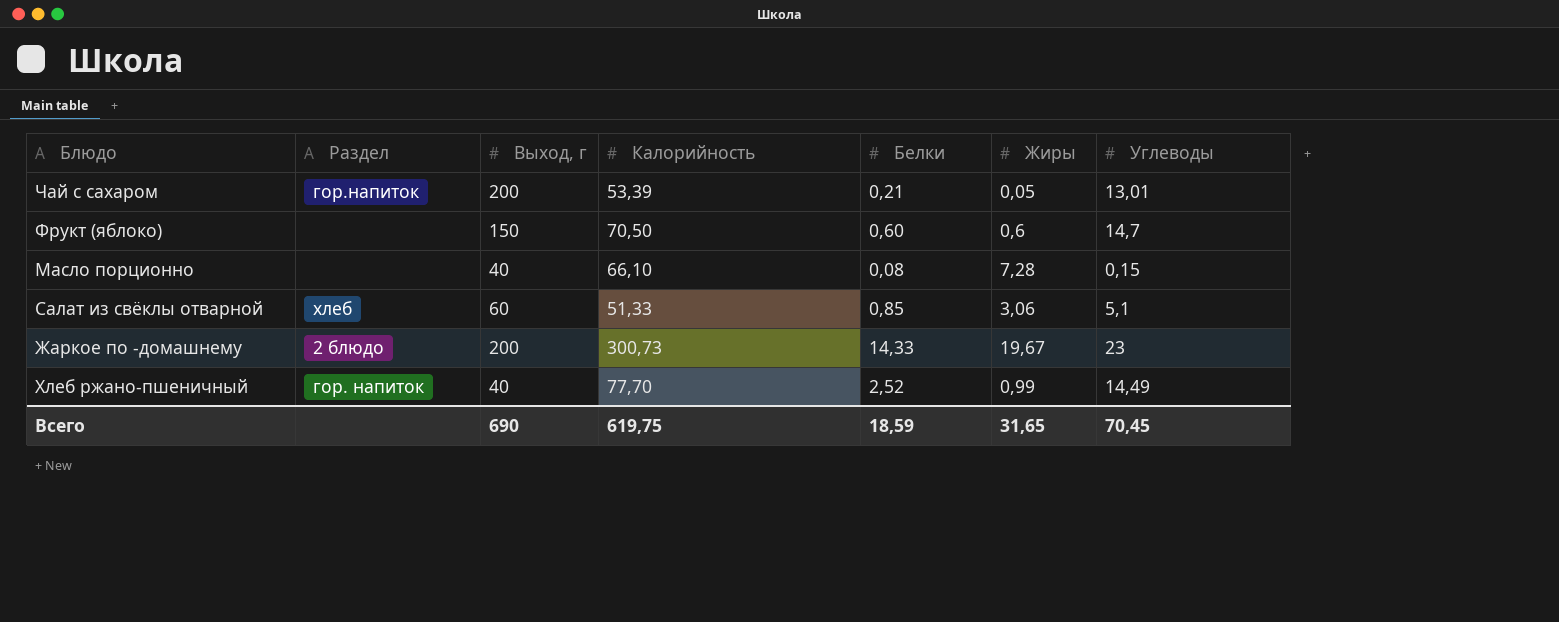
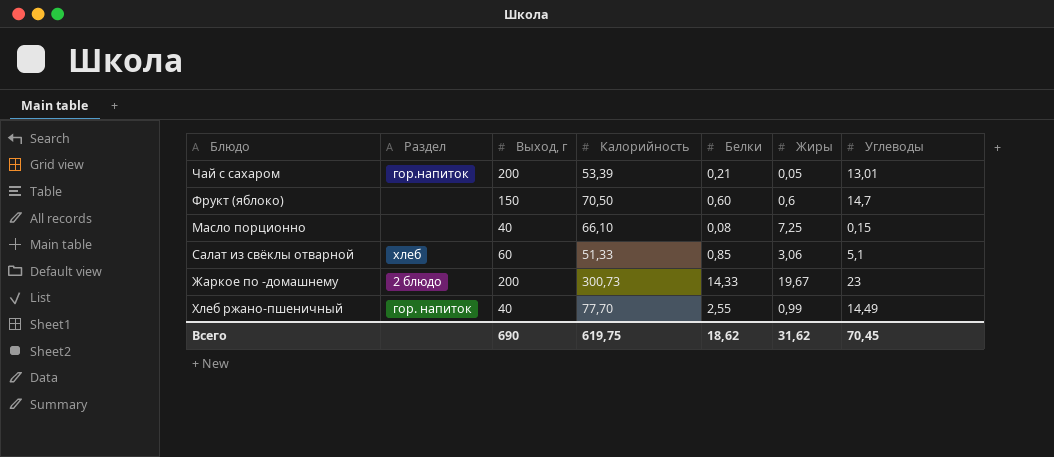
Масло порционно | Жиры: 7,28 -> 7,25
Хлеб ржано-пшеничный | Белки: 2,52 -> 2,55
Всего | Белки: 18,59 -> 18,62
Всего | Жиры: 31,65 -> 31,62

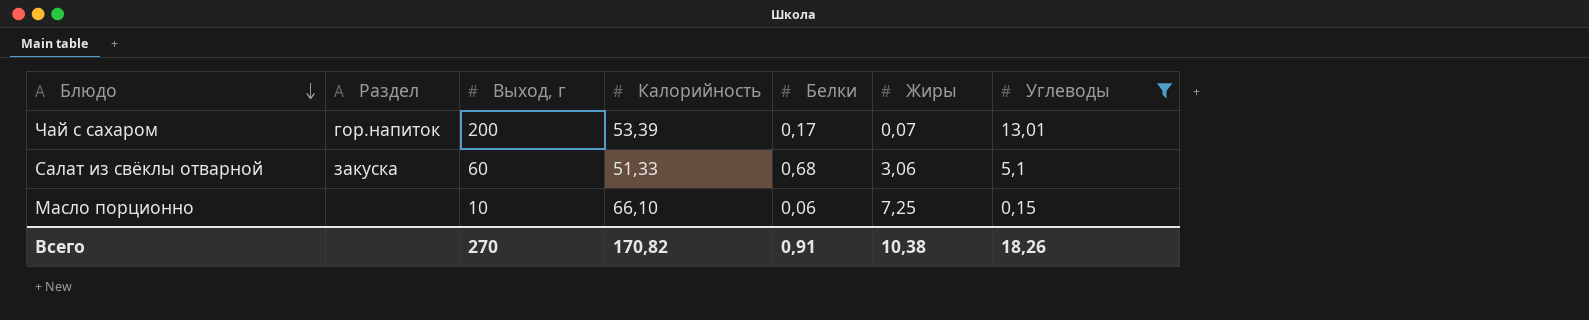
filter: none -> Углеводы <= 13,01
row order: none -> Блюдо descending
Чай с сахаром | Белки: 0,21 -> 0,17
Чай с сахаром | Жиры: 0,05 -> 0,07
Салат из свёклы отварной | Раздел: хлеб -> закуска
Салат из свёклы отварной | Белки: 0,85 -> 0,68
Масло порционно | Выход, г: 40 -> 10
Масло порционно | Белки: 0,08 -> 0,06
Всего | Выход, г: 690 -> 270
Всего | Калорийность: 619,75 -> 170,82
Всего | Белки: 18,62 -> 0,91
Всего | Жиры: 31,62 -> 10,38
Всего | Углеводы: 70,45 -> 18,26

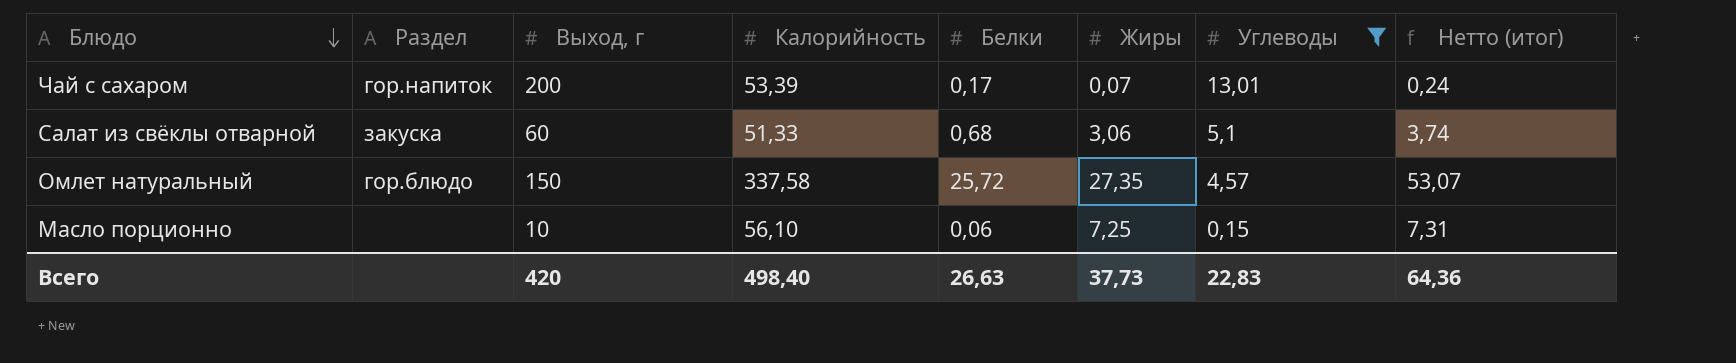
column Нетто (итог) | formula: none -> [Белки] + [Жиры]
row Омлет натуральный: none -> гор.блюдо | 150 | 337,58 | 25,72 | 27,35 | 4,57 | 53,07
Масло порционно | Калорийность: 66,10 -> 56,10
Всего | Выход, г: 270 -> 420
Всего | Калорийность: 170,82 -> 498,40
Всего | Белки: 0,91 -> 26,63
Всего | Жиры: 10,38 -> 37,73
Всего | Углеводы: 18,26 -> 22,83

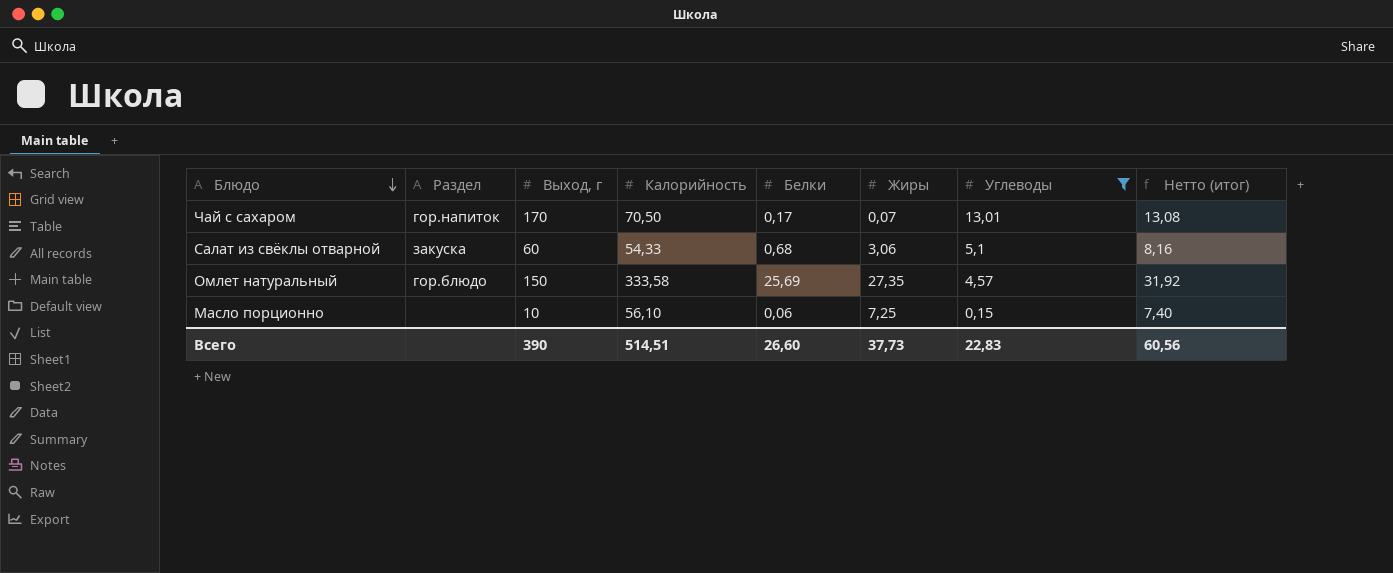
column Нетто (итог) | formula: [Белки] + [Жиры] -> [Жиры] + [Углеводы]
Чай с сахаром | Выход, г: 200 -> 170
Чай с сахаром | Калорийность: 53,39 -> 70,50
Салат из свёклы отварной | Калорийность: 51,33 -> 54,33
Омлет натуральный | Калорийность: 337,58 -> 333,58
Омлет натуральный | Белки: 25,72 -> 25,69
Всего | Выход, г: 420 -> 390
Всего | Калорийность: 498,40 -> 514,51
Всего | Белки: 26,63 -> 26,60
Всего | Нетто (итог): 64,36 -> 60,56

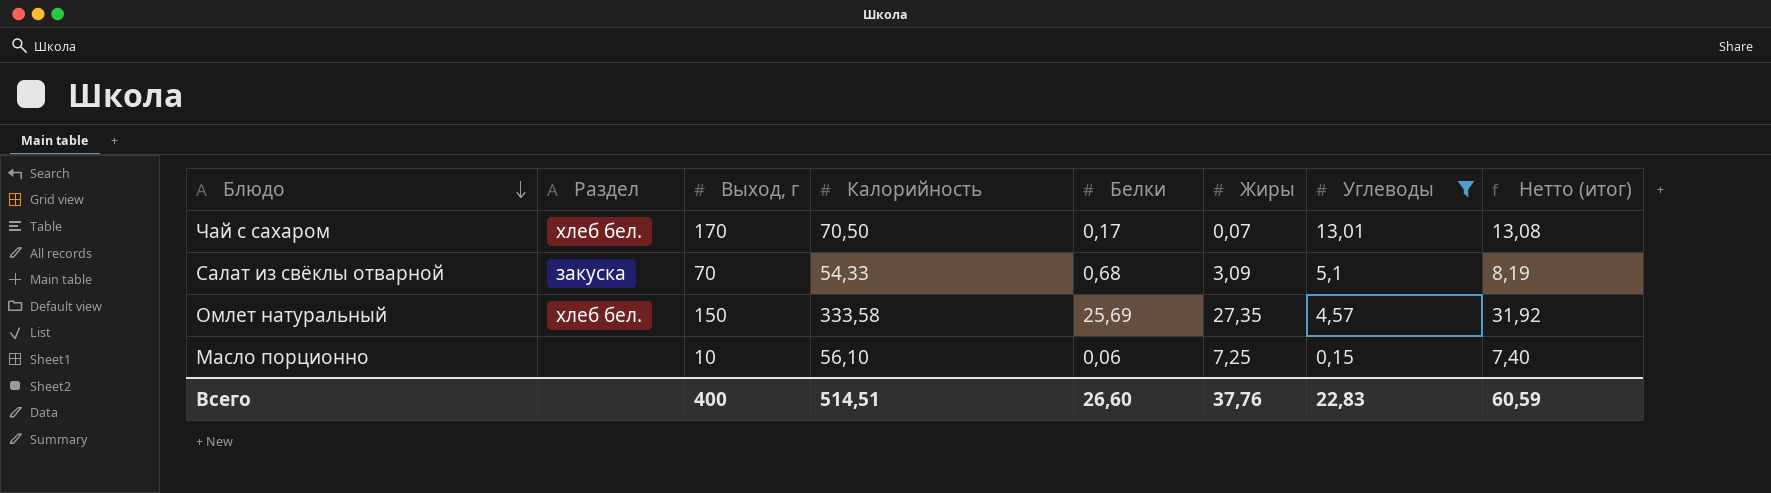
Чай с сахаром | Раздел: гор.напиток -> хлеб бел.
Салат из свёклы отварной | Выход, г: 60 -> 70
Салат из свёклы отварной | Жиры: 3,06 -> 3,09
Салат из свёклы отварной | Нетто (итог): 8,16 -> 8,19
Омлет натуральный | Раздел: гор.блюдо -> хлеб бел.
Всего | Выход, г: 390 -> 400
Всего | Жиры: 37,73 -> 37,76
Всего | Нетто (итог): 60,56 -> 60,59

